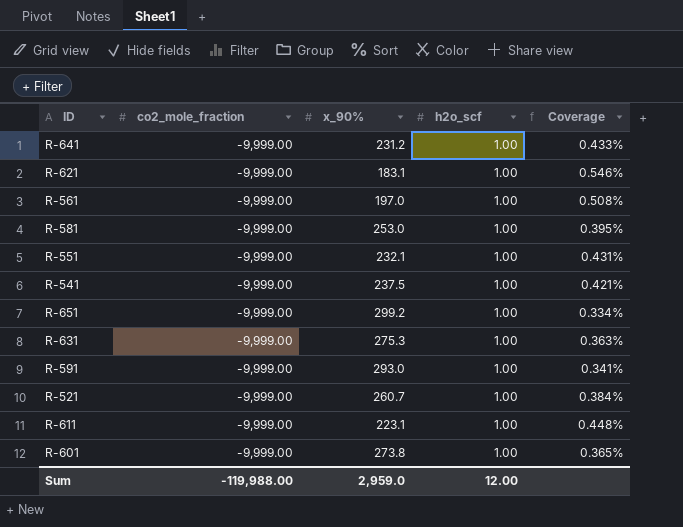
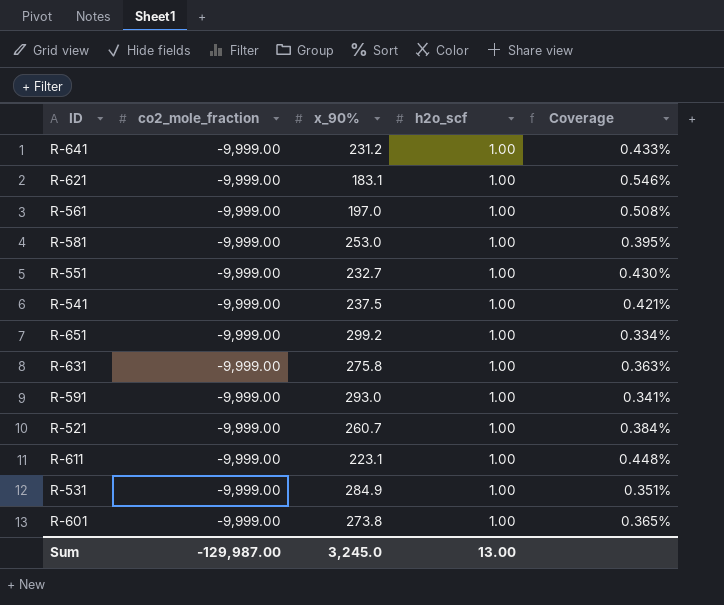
R-551 | x_90%: 232.1 -> 232.7
R-551 | Coverage: 0.431% -> 0.430%
R-631 | x_90%: 275.3 -> 275.8
row R-531: none -> -9,999.00 | 284.9 | 1.00 | 0.351%
Sum | co2_mole_fraction: -119,988.00 -> -129,987.00
Sum | x_90%: 2,959.0 -> 3,245.0
Sum | h2o_scf: 12.00 -> 13.00

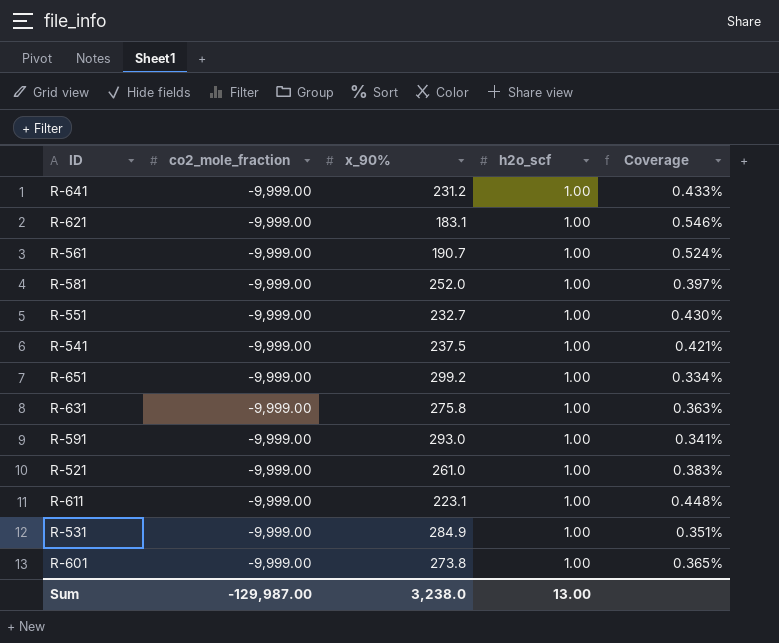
R-561 | x_90%: 197.0 -> 190.7
R-561 | Coverage: 0.508% -> 0.524%
R-581 | x_90%: 253.0 -> 252.0
R-581 | Coverage: 0.395% -> 0.397%
R-521 | x_90%: 260.7 -> 261.0
R-521 | Coverage: 0.384% -> 0.383%
Sum | x_90%: 3,245.0 -> 3,238.0

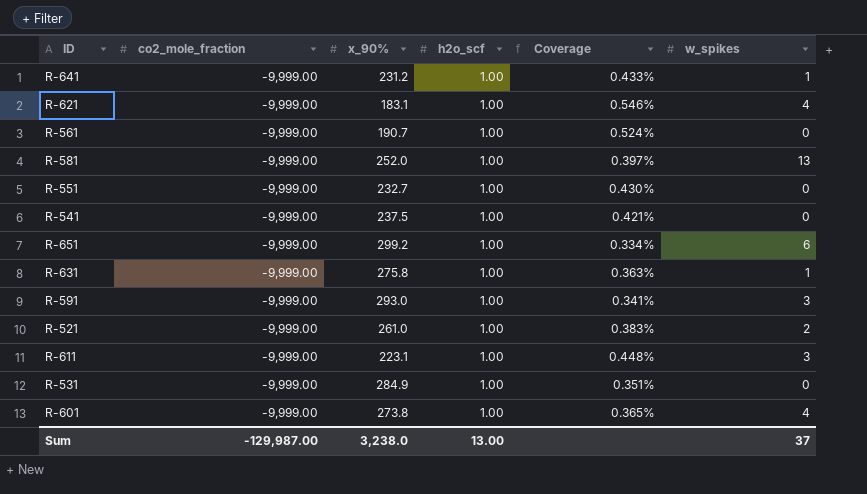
column w_spikes | position: none -> 6

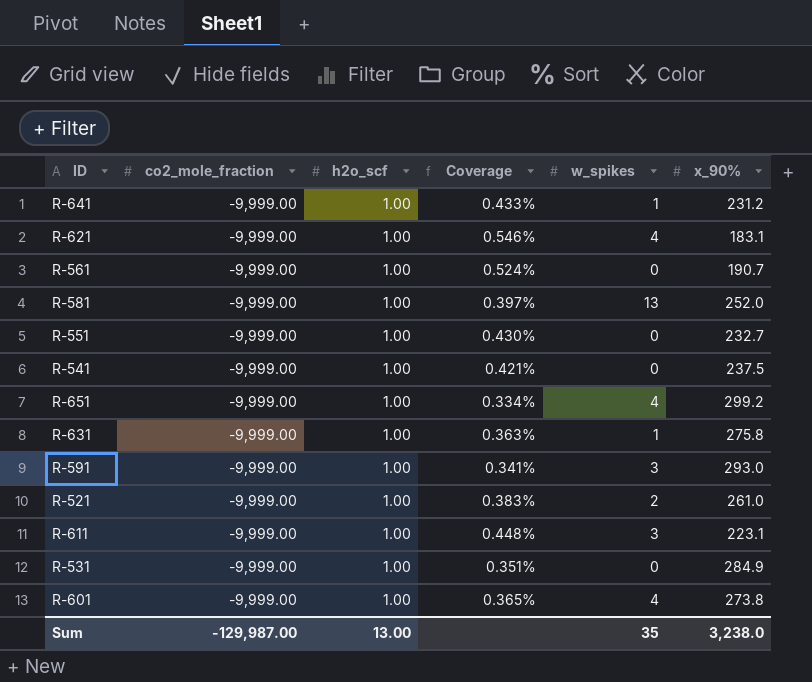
column x_90% | position: 3 -> 6
R-651 | w_spikes: 6 -> 4
Sum | w_spikes: 37 -> 35

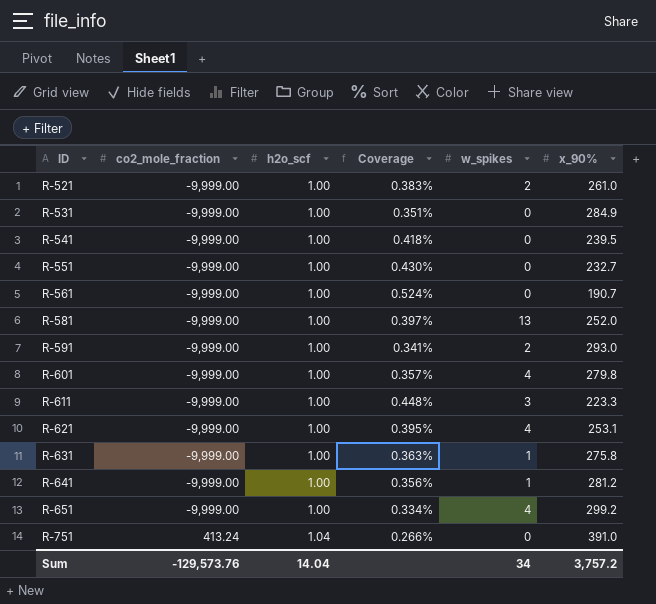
row order: none -> ID ascending
R-541 | Coverage: 0.421% -> 0.418%
R-541 | x_90%: 237.5 -> 239.5
R-591 | w_spikes: 3 -> 2
R-601 | Coverage: 0.365% -> 0.357%
R-601 | x_90%: 273.8 -> 279.8
R-611 | x_90%: 223.1 -> 223.3
R-621 | Coverage: 0.546% -> 0.395%
R-621 | x_90%: 183.1 -> 253.1
R-641 | Coverage: 0.433% -> 0.356%
R-641 | x_90%: 231.2 -> 281.2
row R-751: none -> 413.24 | 1.04 | 0.266% | 0 | 391.0
Sum | co2_mole_fraction: -129,987.00 -> -129,573.76
Sum | h2o_scf: 13.00 -> 14.04
Sum | w_spikes: 35 -> 34
Sum | x_90%: 3,238.0 -> 3,757.2

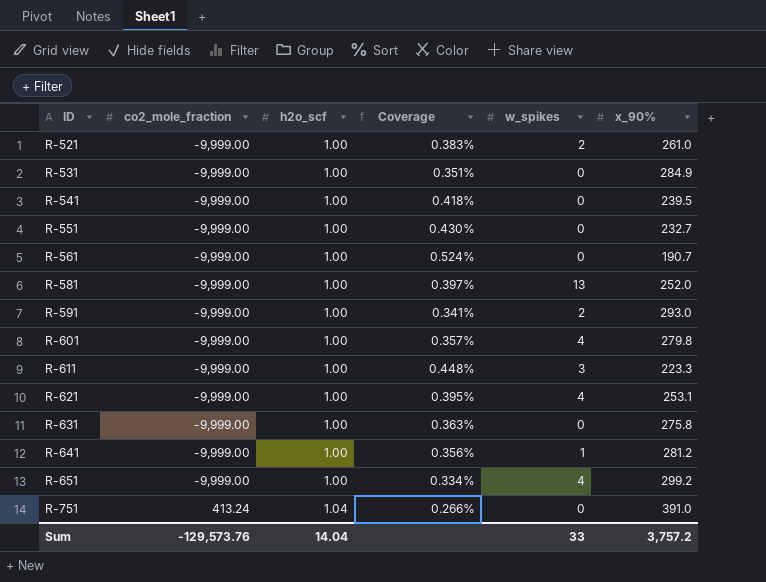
R-631 | w_spikes: 1 -> 0
Sum | w_spikes: 34 -> 33

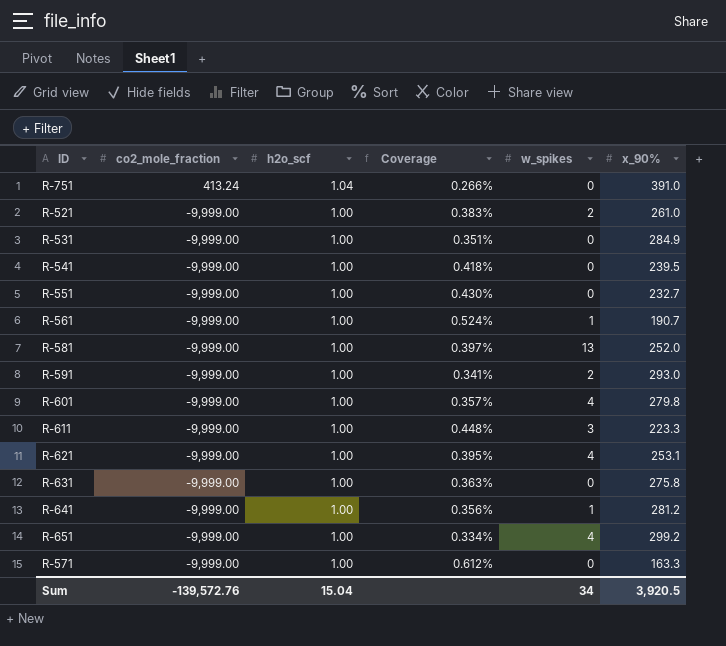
row order: ID ascending -> co2_mole_fraction descending
R-561 | w_spikes: 0 -> 1
row R-571: none -> -9,999.00 | 1.00 | 0.612% | 0 | 163.3
Sum | co2_mole_fraction: -129,573.76 -> -139,572.76
Sum | h2o_scf: 14.04 -> 15.04
Sum | w_spikes: 33 -> 34
Sum | x_90%: 3,757.2 -> 3,920.5

